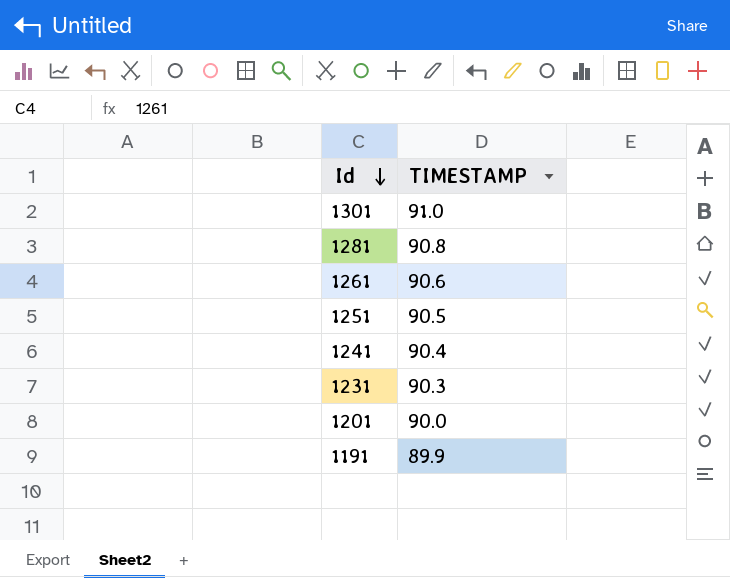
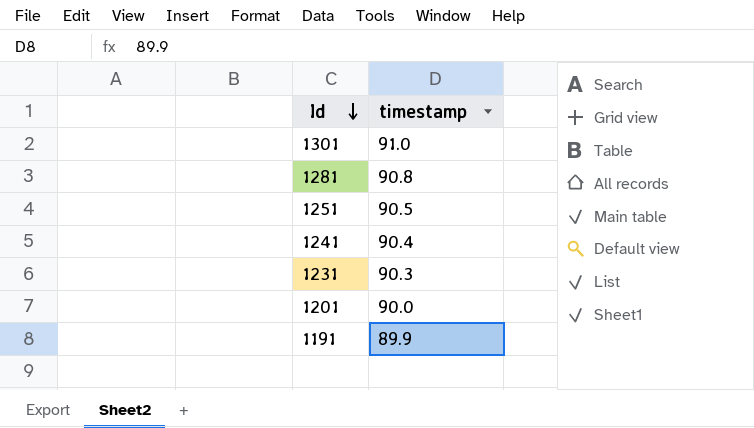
column name: TIMESTAMP -> timestamp
row 1261: 90.6 -> none

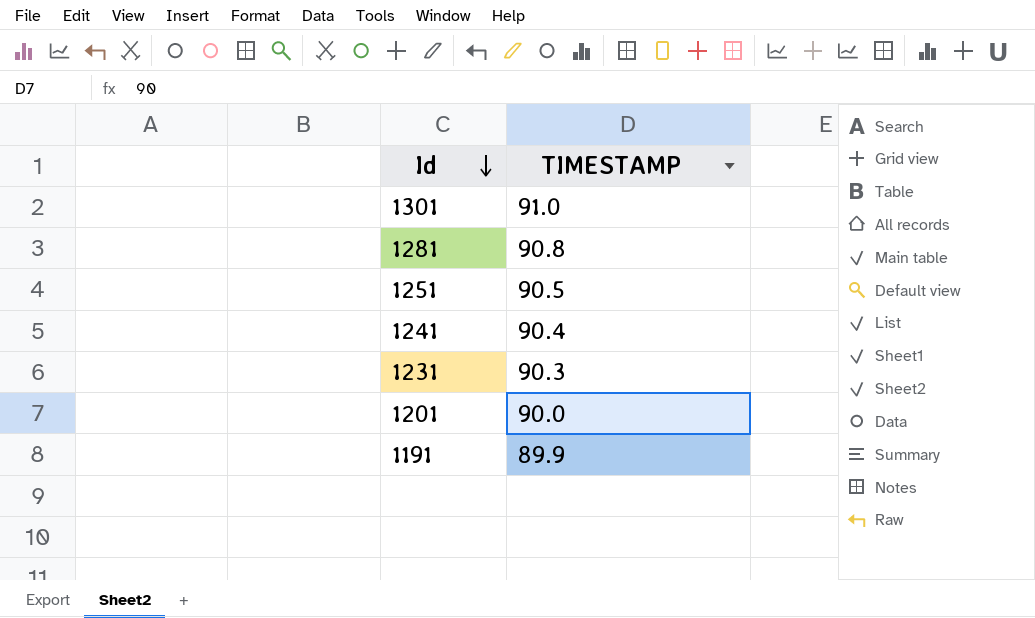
column name: timestamp -> TIMESTAMP

